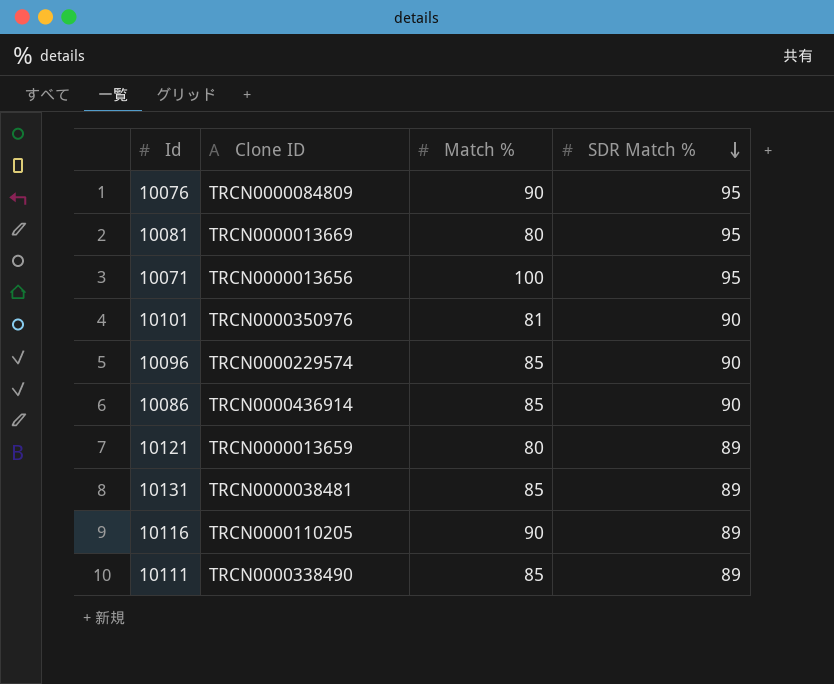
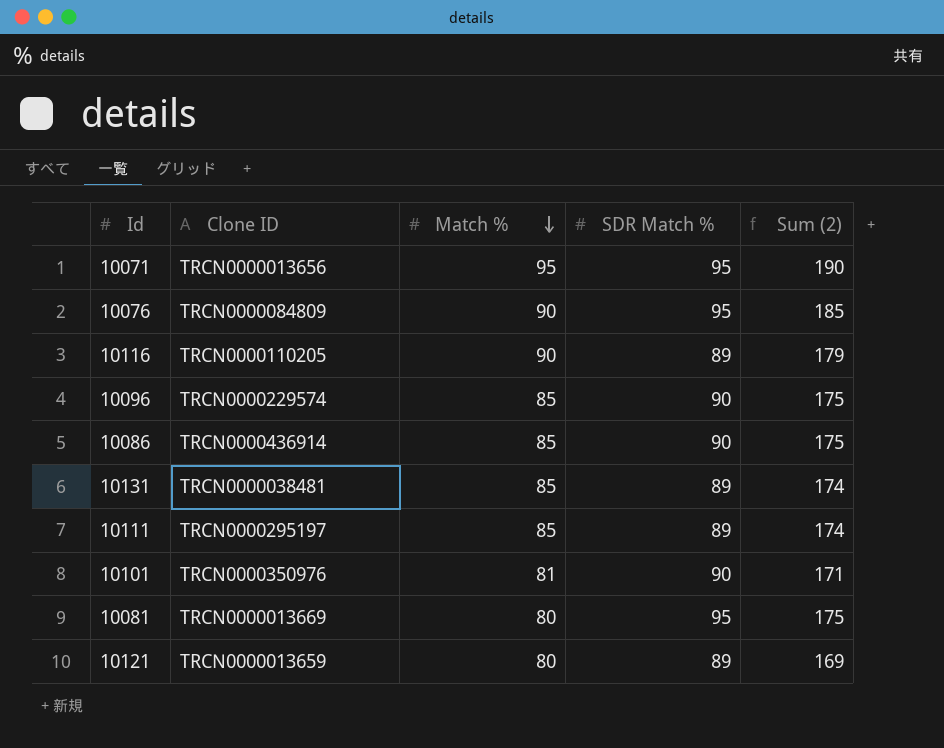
row order: SDR Match % descending -> Match % descending
column Sum (2) | formula: none -> [Match %] + [SDR Match %]
10071 | Match %: 100 -> 95
10111 | Clone ID: TRCN0000338490 -> TRCN0000295197

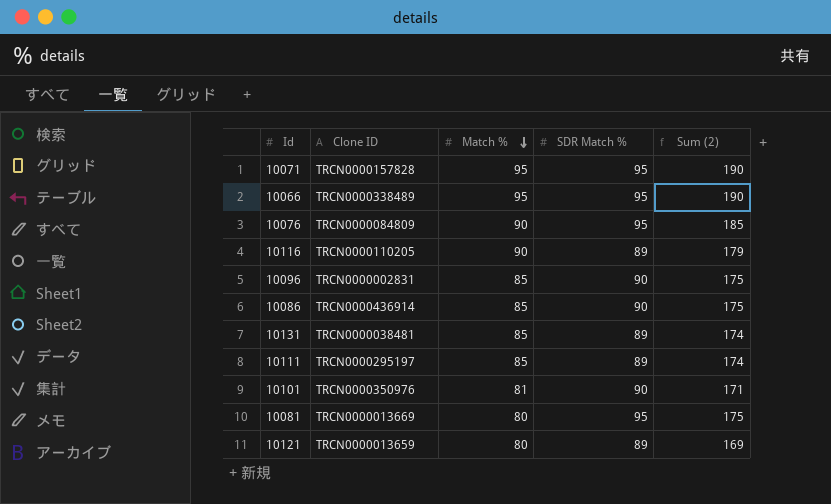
10071 | Clone ID: TRCN0000013656 -> TRCN0000157828
row 10066: none -> TRCN0000338489 | 95 | 95 | 190
10096 | Clone ID: TRCN0000229574 -> TRCN0000002831

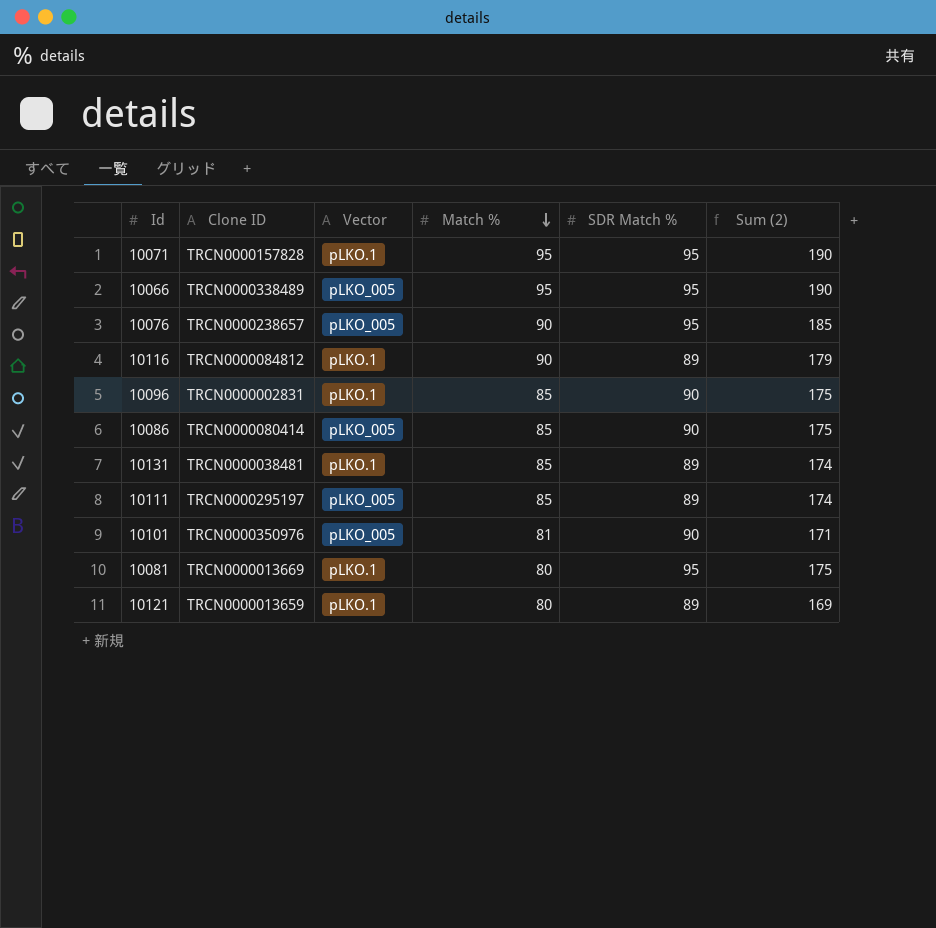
column Vector | position: none -> 3
10076 | Clone ID: TRCN0000084809 -> TRCN0000238657
10116 | Clone ID: TRCN0000110205 -> TRCN0000084812
10086 | Clone ID: TRCN0000436914 -> TRCN0000080414

